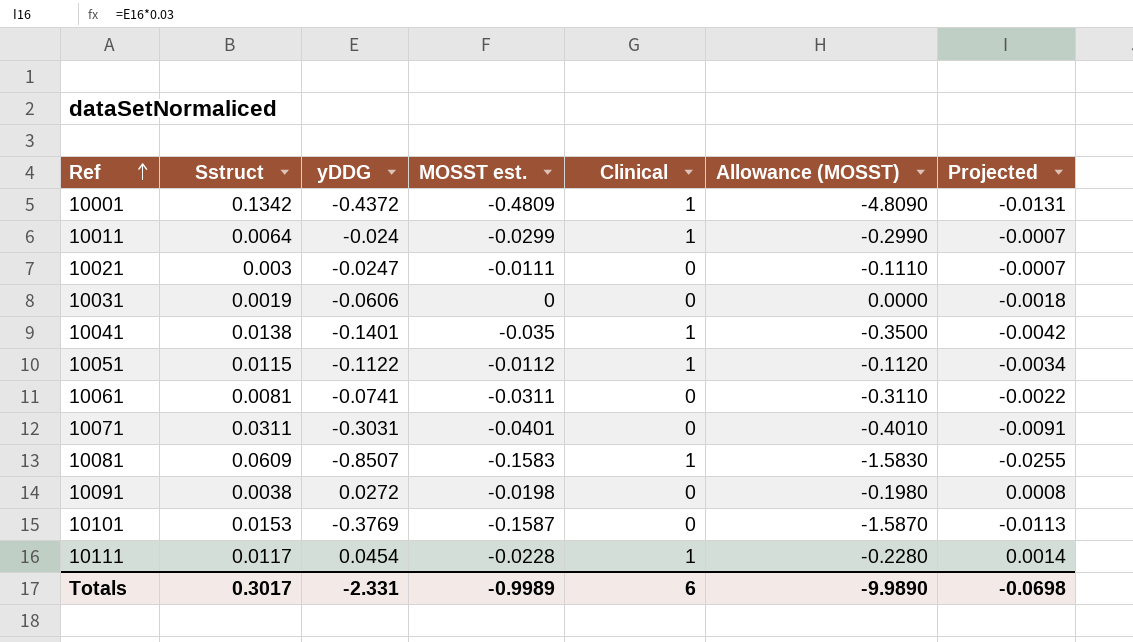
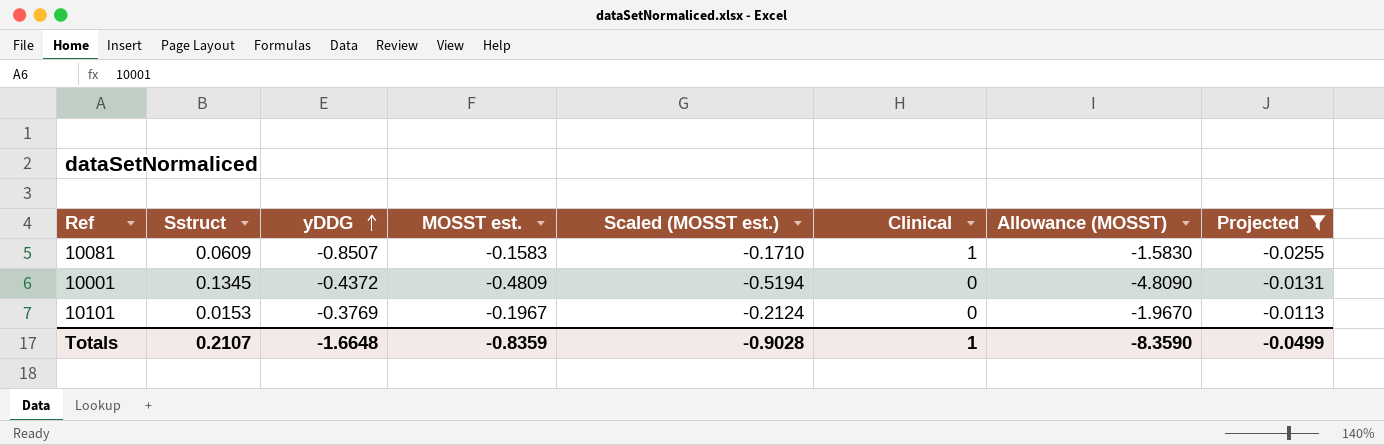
filter: none -> Projected <= -0.0113
row order: Ref ascending -> yDDG ascending
column Scaled (MOSST est.) | formula: none -> [MOSST est.] * 1.08
10001 | Sstruct: 0.1342 -> 0.1345
10001 | Clinical: 1 -> 0
10101 | MOSST est.: -0.1587 -> -0.1967
10101 | Allowance (MOSST): -1.5870 -> -1.9670
Totals | Sstruct: 0.3017 -> 0.2107
Totals | yDDG: -2.331 -> -1.6648
Totals | MOSST est.: -0.9989 -> -0.8359
Totals | Clinical: 6 -> 1
Totals | Allowance (MOSST): -9.9890 -> -8.3590
Totals | Projected: -0.0698 -> -0.0499

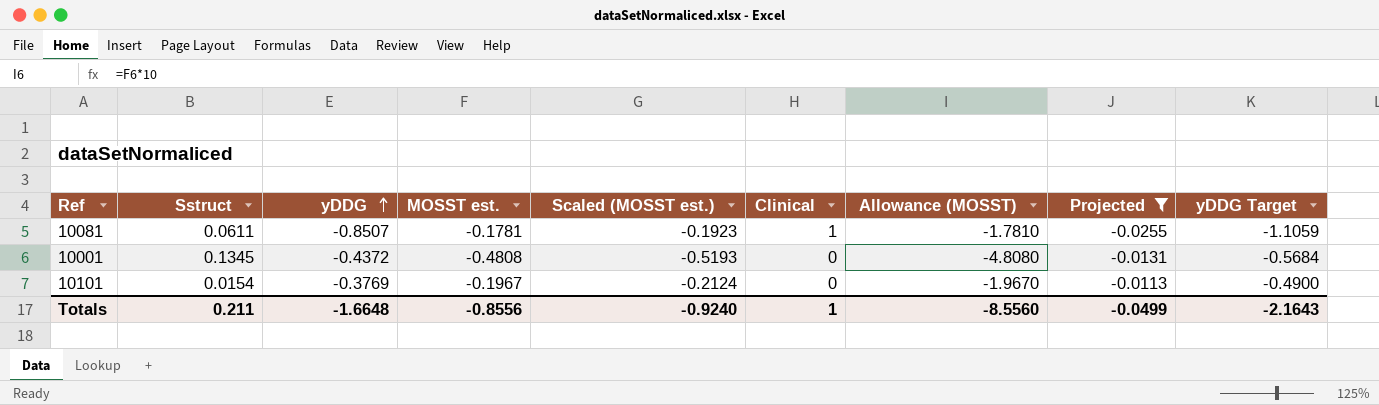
column yDDG Target | formula: none -> [yDDG] * 1.3
10081 | Sstruct: 0.0609 -> 0.0611
10081 | MOSST est.: -0.1583 -> -0.1781
10081 | Scaled (MOSST est.): -0.1710 -> -0.1923
10081 | Allowance (MOSST): -1.5830 -> -1.7810
10001 | MOSST est.: -0.4809 -> -0.4808
10001 | Scaled (MOSST est.): -0.5194 -> -0.5193
10001 | Allowance (MOSST): -4.8090 -> -4.8080
10101 | Sstruct: 0.0153 -> 0.0154
Totals | Sstruct: 0.2107 -> 0.211
Totals | MOSST est.: -0.8359 -> -0.8556
Totals | Scaled (MOSST est.): -0.9028 -> -0.9240
Totals | Allowance (MOSST): -8.3590 -> -8.5560

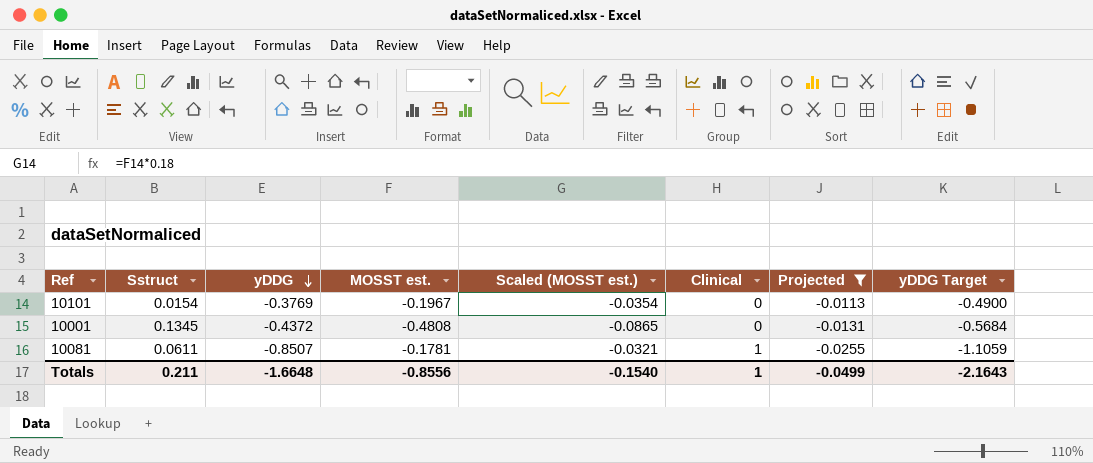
row order: yDDG ascending -> yDDG descending
column Allowance (MOSST) | formula: [MOSST est.] * 10 -> none
column Scaled (MOSST est.) | formula: [MOSST est.] * 1.08 -> [MOSST est.] * 0.18
Totals | Scaled (MOSST est.): -0.9240 -> -0.1540

